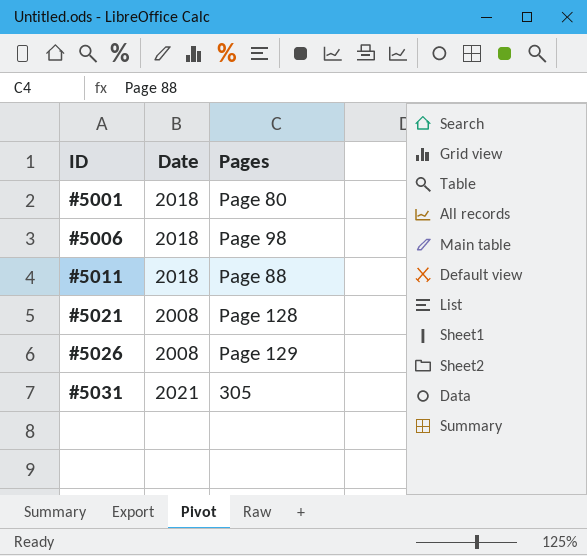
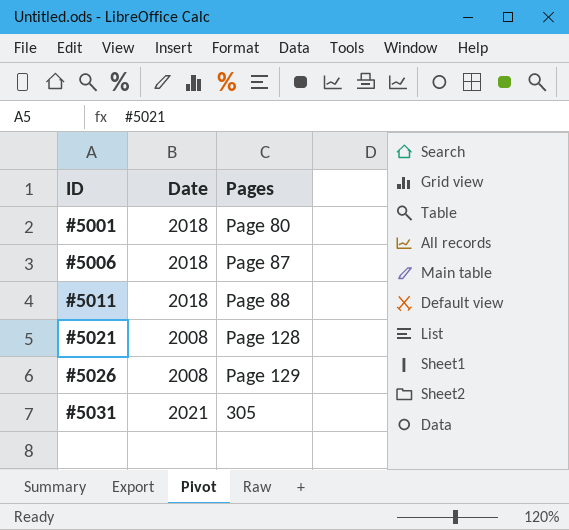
#5006 | Pages: Page 98 -> Page 87

